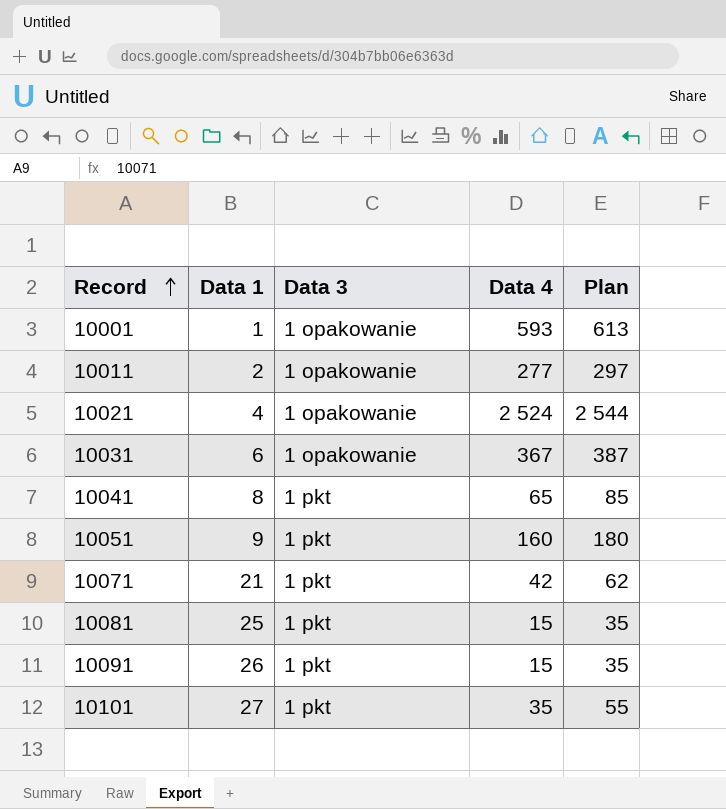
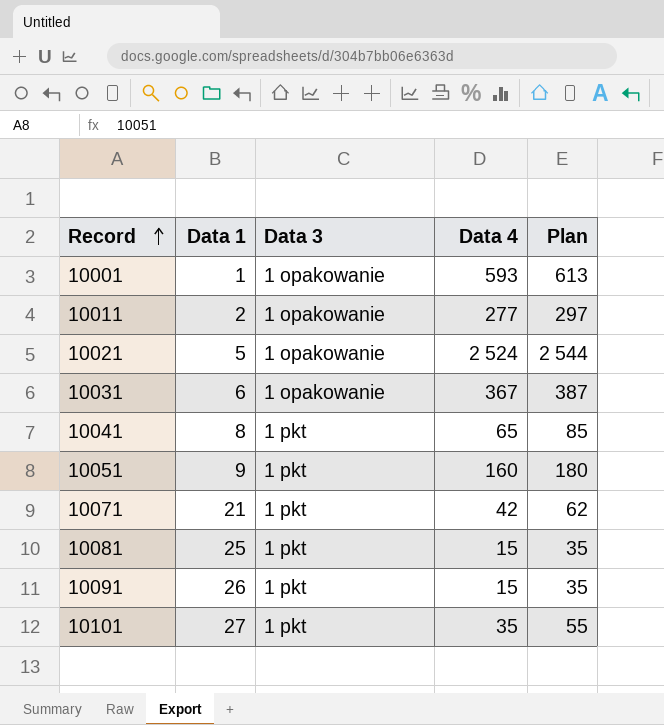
10021 | Data 1: 4 -> 5

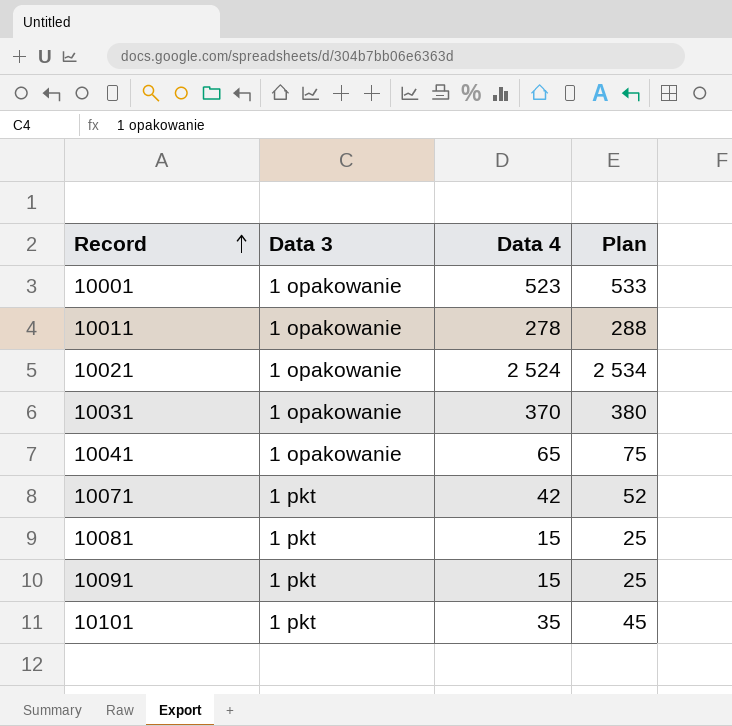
column Data 1 | position: 2 -> none
column Plan | formula: [Data 4] + 20 -> [Data 4] + 10
row 10051: 9 | 1 pkt | 160 | 180 -> none
10001 | Data 4: 593 -> 523
10011 | Data 4: 277 -> 278
10031 | Data 4: 367 -> 370
10041 | Data 3: 1 pkt -> 1 opakowanie

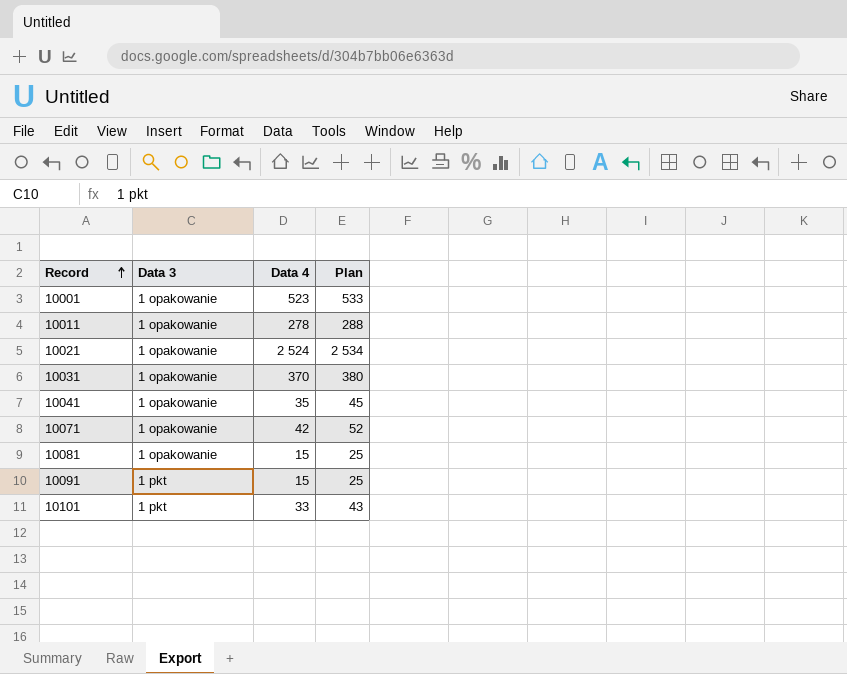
10041 | Data 4: 65 -> 35
10041 | Plan: 75 -> 45
10071 | Data 3: 1 pkt -> 1 opakowanie
10081 | Data 3: 1 pkt -> 1 opakowanie
10101 | Data 4: 35 -> 33
10101 | Plan: 45 -> 43

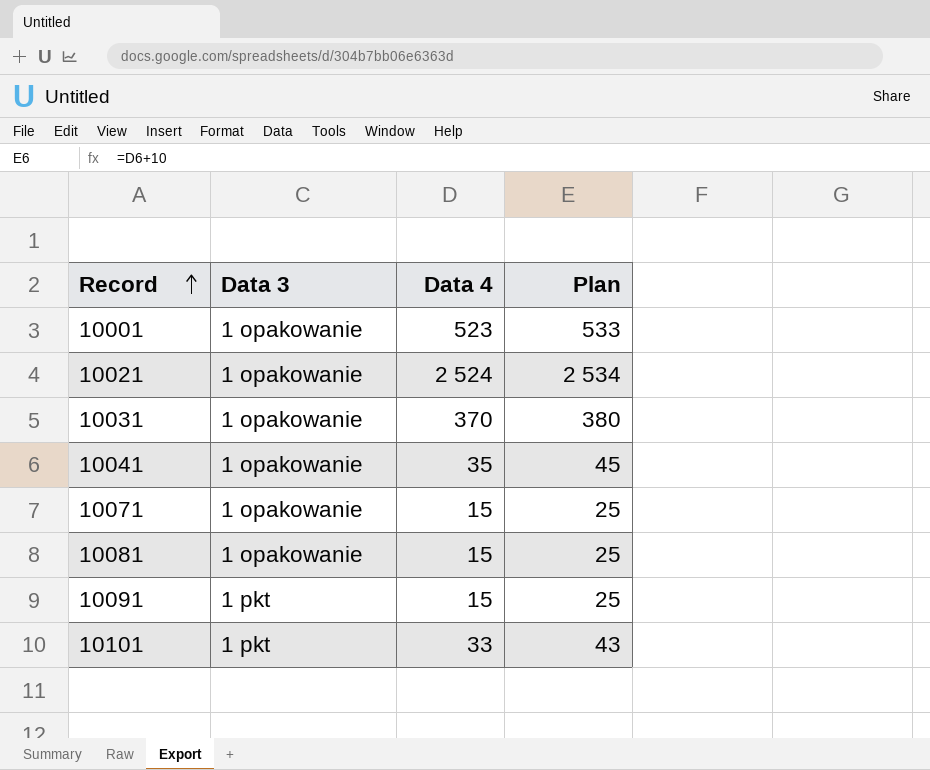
row 10011: 1 opakowanie | 278 | 288 -> none
10071 | Data 4: 42 -> 15
10071 | Plan: 52 -> 25

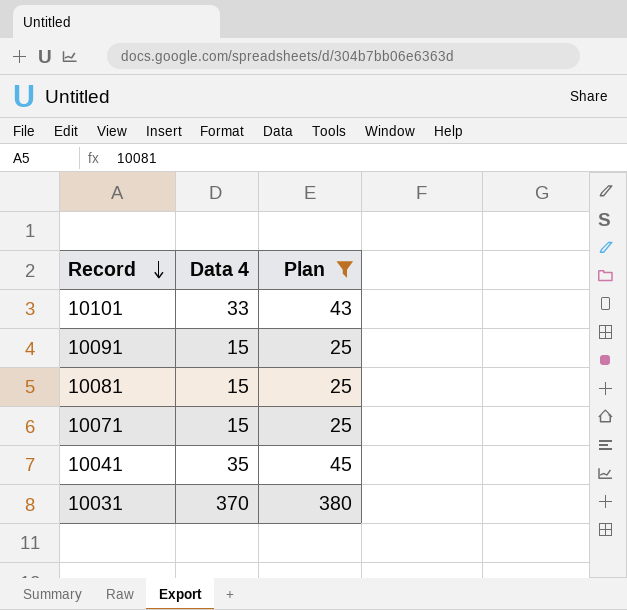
filter: none -> Plan <= 380
row order: Record ascending -> Record descending
column Data 3 | position: 2 -> none

